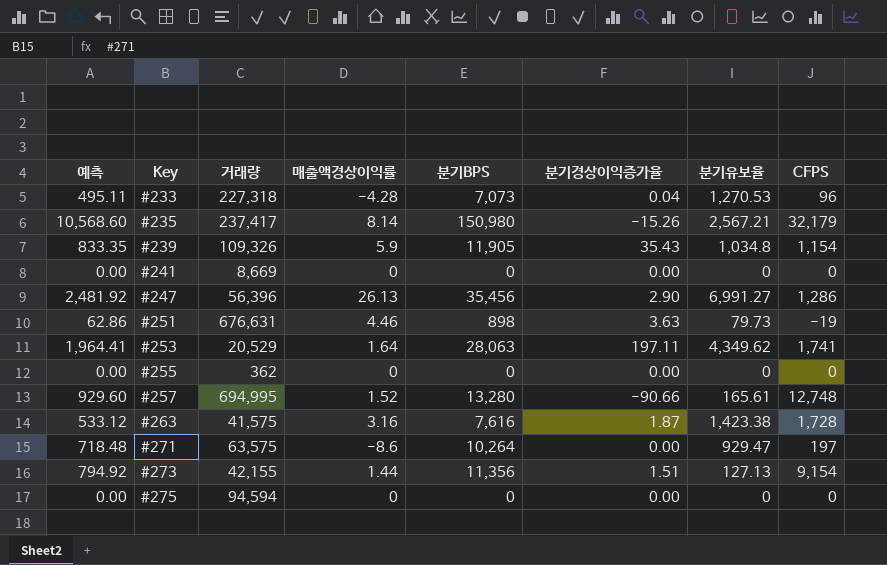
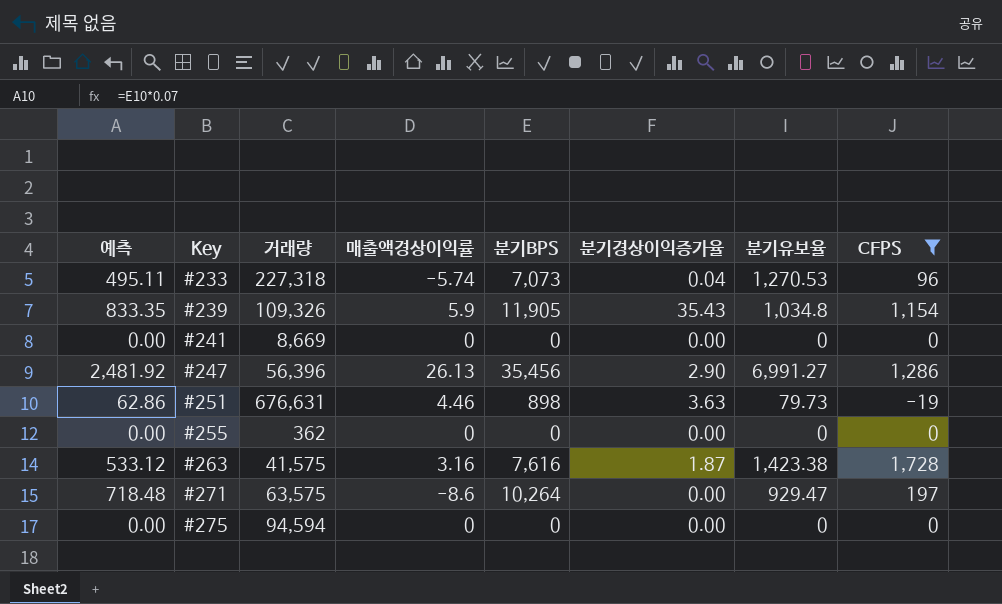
filter: none -> CFPS <= 1,728
#233 | 매출액경상이익률: -4.28 -> -5.74

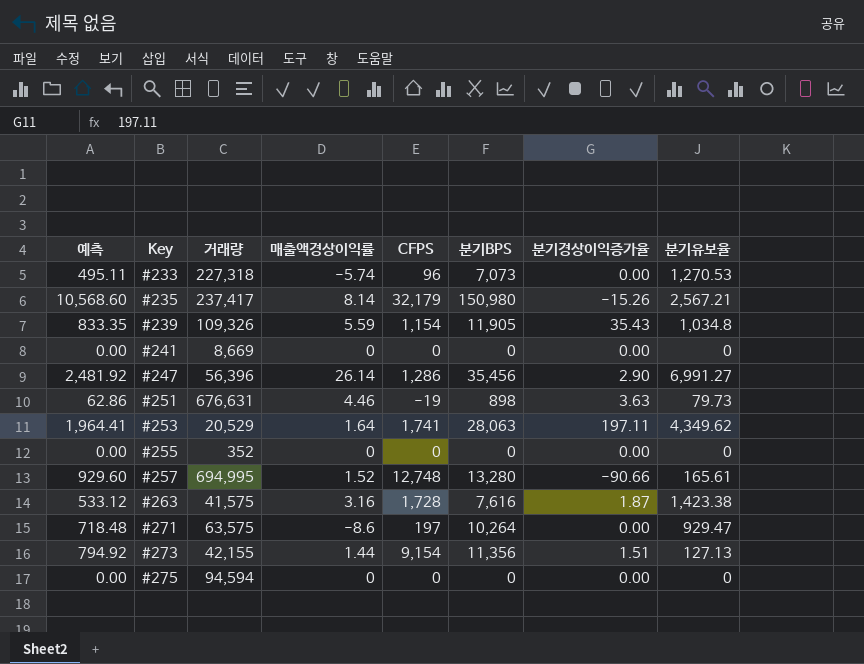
filter: CFPS <= 1,728 -> none
column CFPS | position: 8 -> 5
#233 | 분기경상이익증가율: 0.04 -> 0.00
#239 | 매출액경상이익률: 5.9 -> 5.59
#247 | 매출액경상이익률: 26.13 -> 26.14
#255 | 거래량: 362 -> 352

